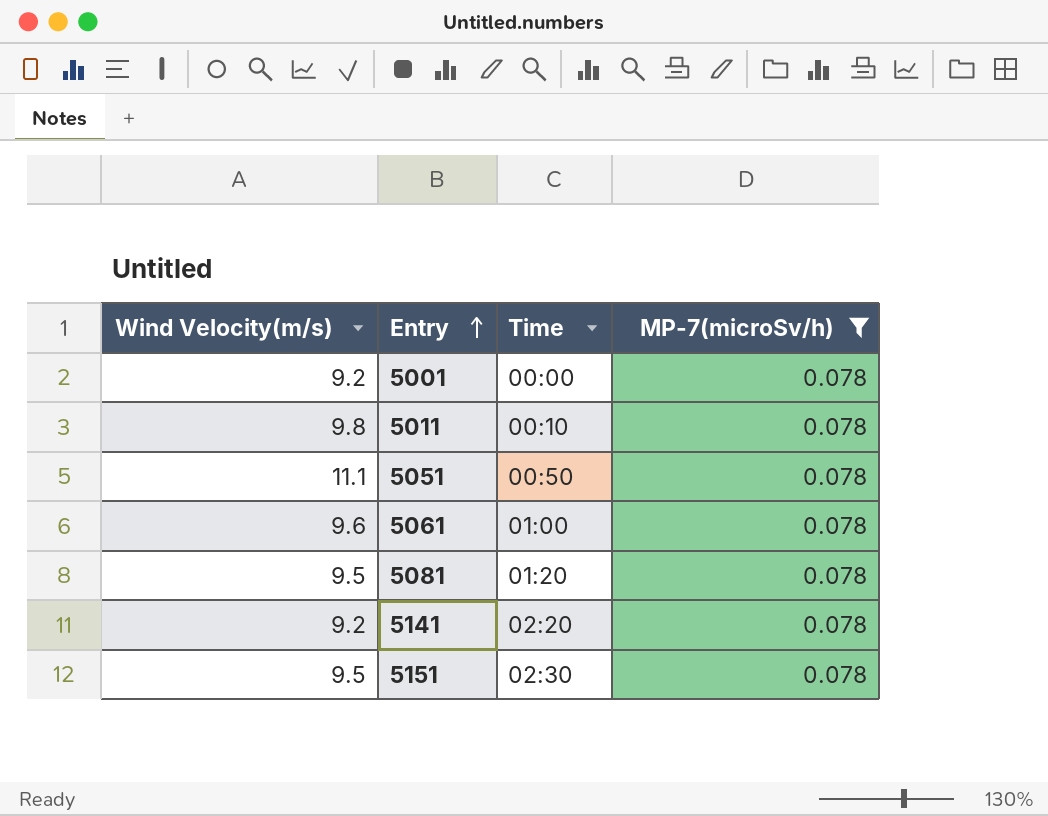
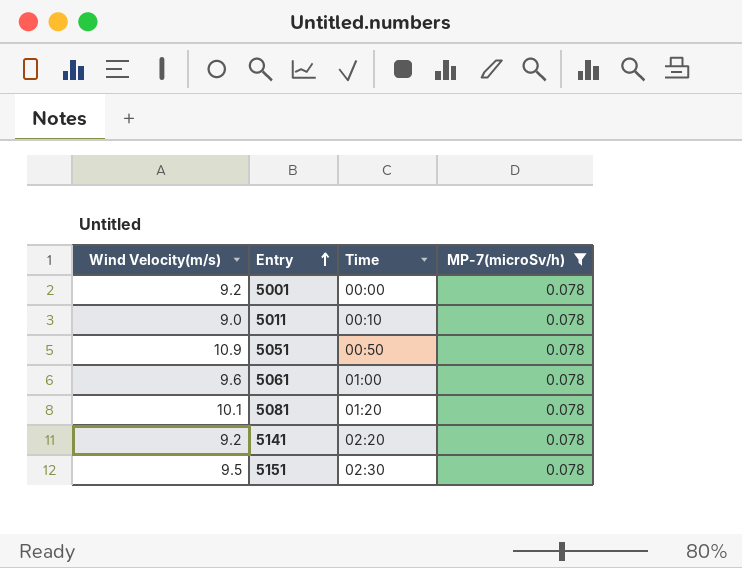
5011 | Wind Velocity(m/s): 9.8 -> 9.0
5051 | Wind Velocity(m/s): 11.1 -> 10.9
5081 | Wind Velocity(m/s): 9.5 -> 10.1

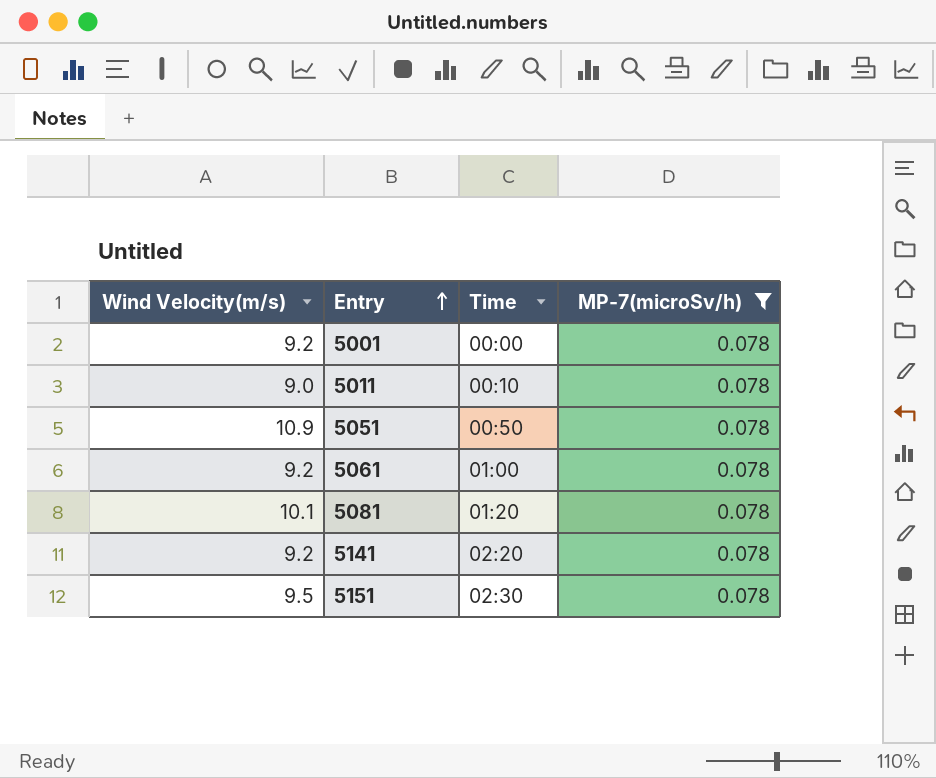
5061 | Wind Velocity(m/s): 9.6 -> 9.2

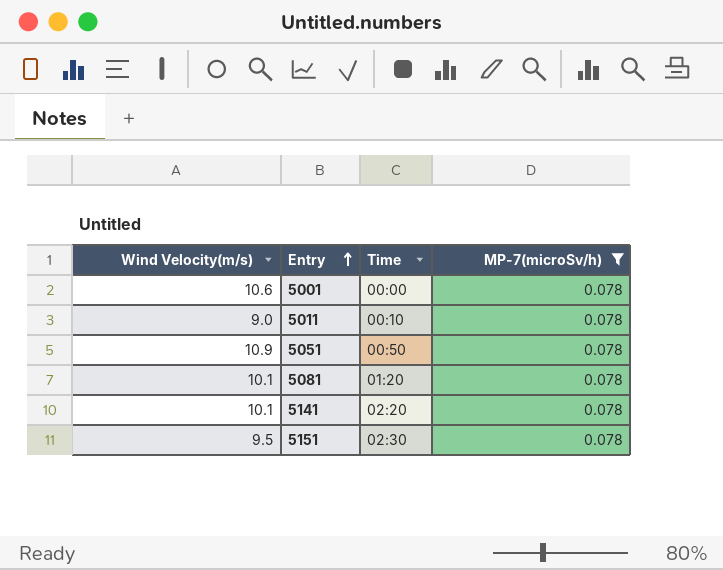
row 5061: 9.2 | 01:00 | 0.078 -> none
5001 | Wind Velocity(m/s): 9.2 -> 10.6
5141 | Wind Velocity(m/s): 9.2 -> 10.1

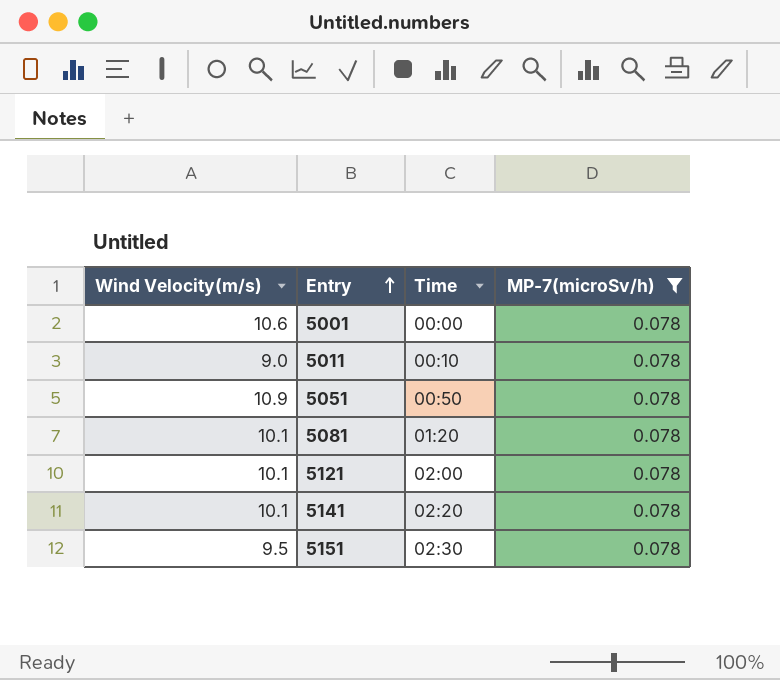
row 5121: none -> 10.1 | 02:00 | 0.078

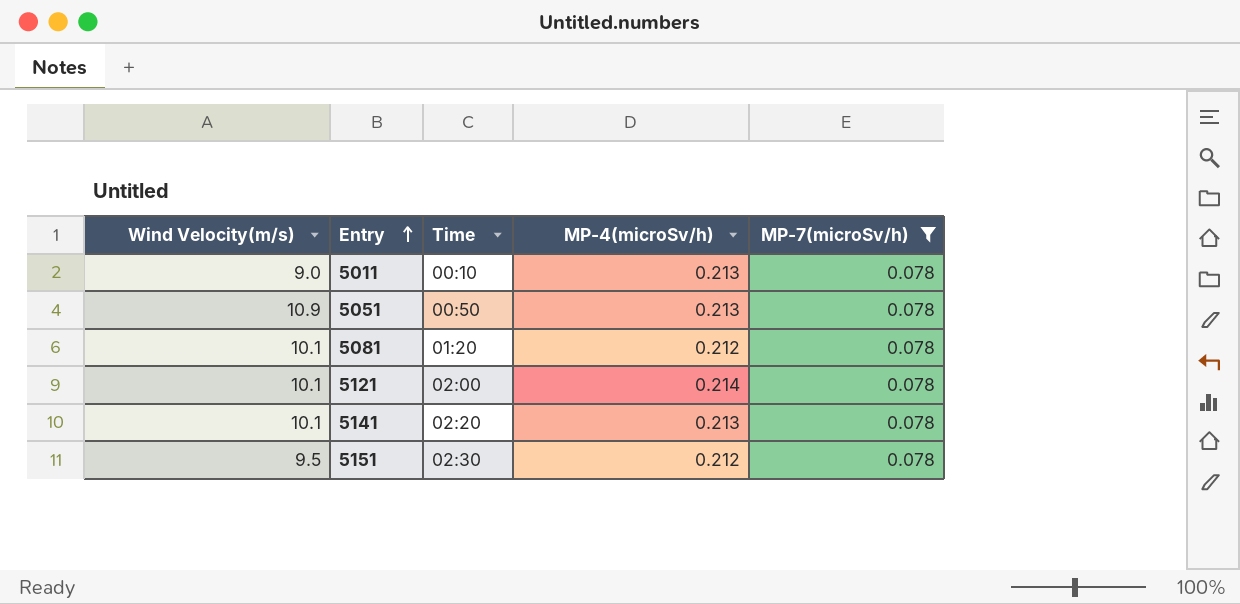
column MP-4(microSv/h) | position: none -> 4
row 5001: 10.6 | 00:00 | 0.078 -> none

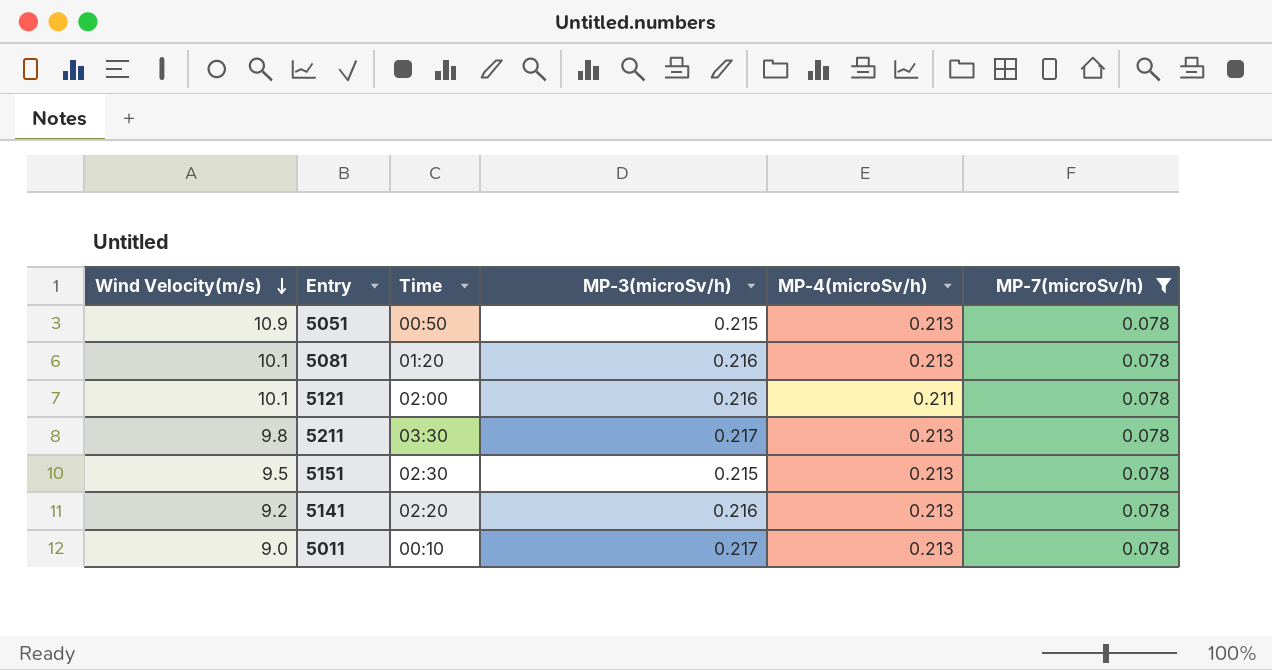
row order: Entry ascending -> Wind Velocity(m/s) descending
column MP-3(microSv/h) | position: none -> 4
5081 | MP-4(microSv/h): 0.212 -> 0.213
5121 | MP-4(microSv/h): 0.214 -> 0.211
row 5211: none -> 9.8 | 03:30 | 0.217 | 0.213 | 0.078
5151 | MP-4(microSv/h): 0.212 -> 0.213
5141 | Wind Velocity(m/s): 10.1 -> 9.2

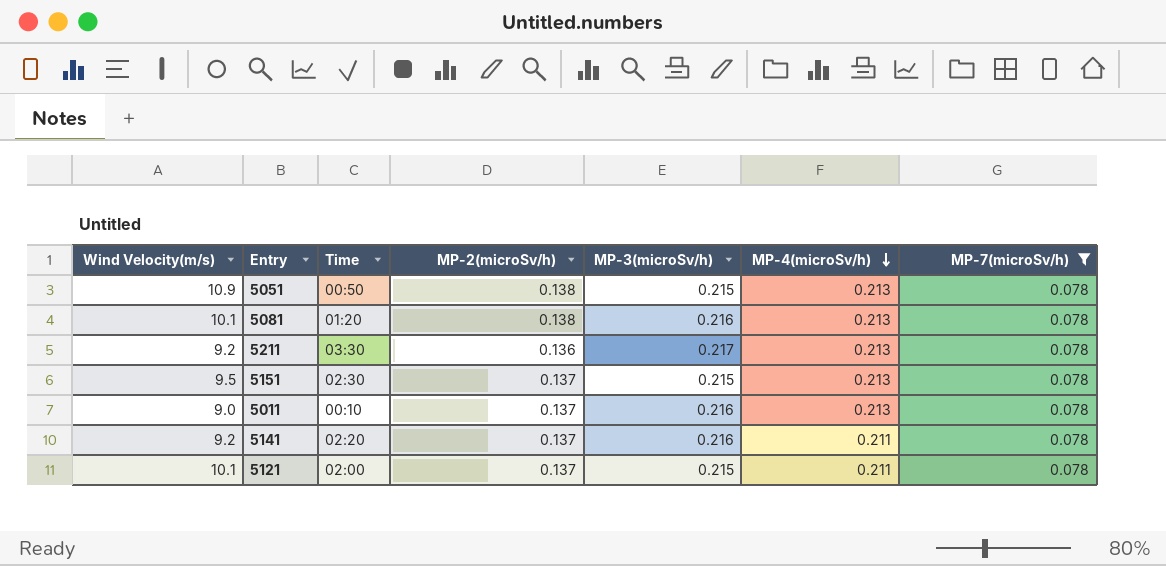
row order: Wind Velocity(m/s) descending -> MP-4(microSv/h) descending
column MP-2(microSv/h) | position: none -> 4
5211 | Wind Velocity(m/s): 9.8 -> 9.2
5011 | MP-3(microSv/h): 0.217 -> 0.216
5141 | MP-4(microSv/h): 0.213 -> 0.211
5121 | MP-3(microSv/h): 0.216 -> 0.215

